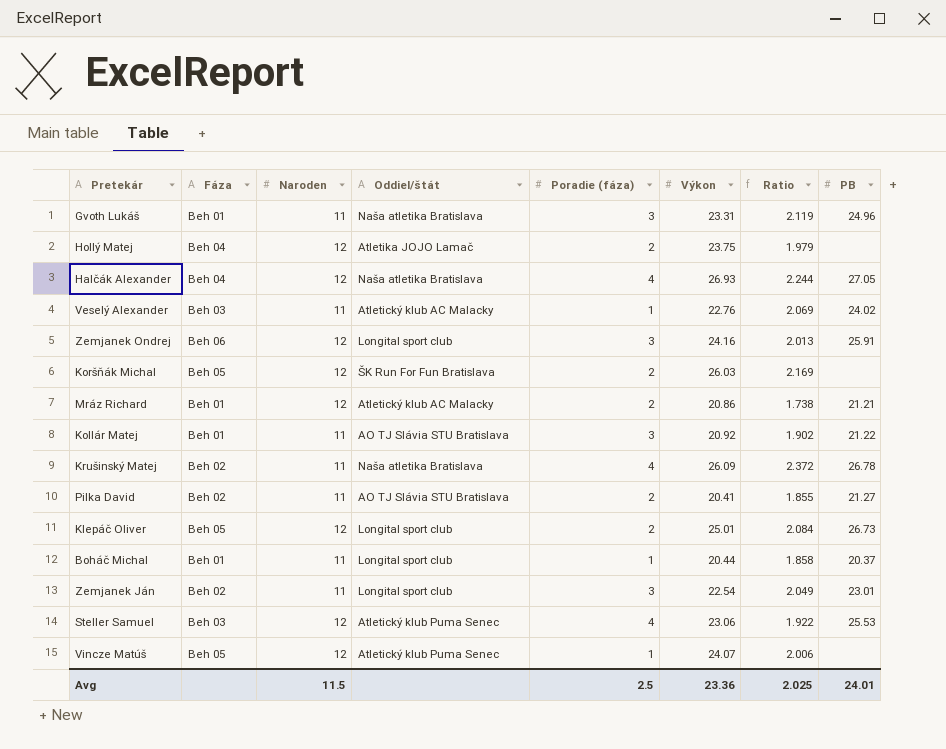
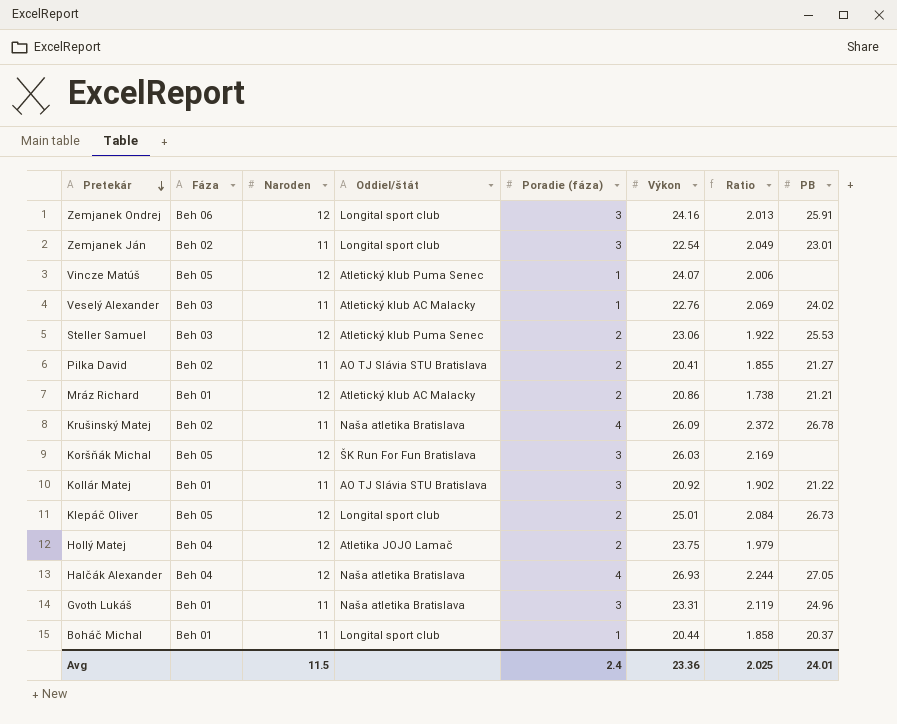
row order: none -> Pretekár descending
Steller Samuel | Poradie (fáza): 4 -> 2
Koršňák Michal | Poradie (fáza): 2 -> 3
Avg | Poradie (fáza): 2.5 -> 2.4

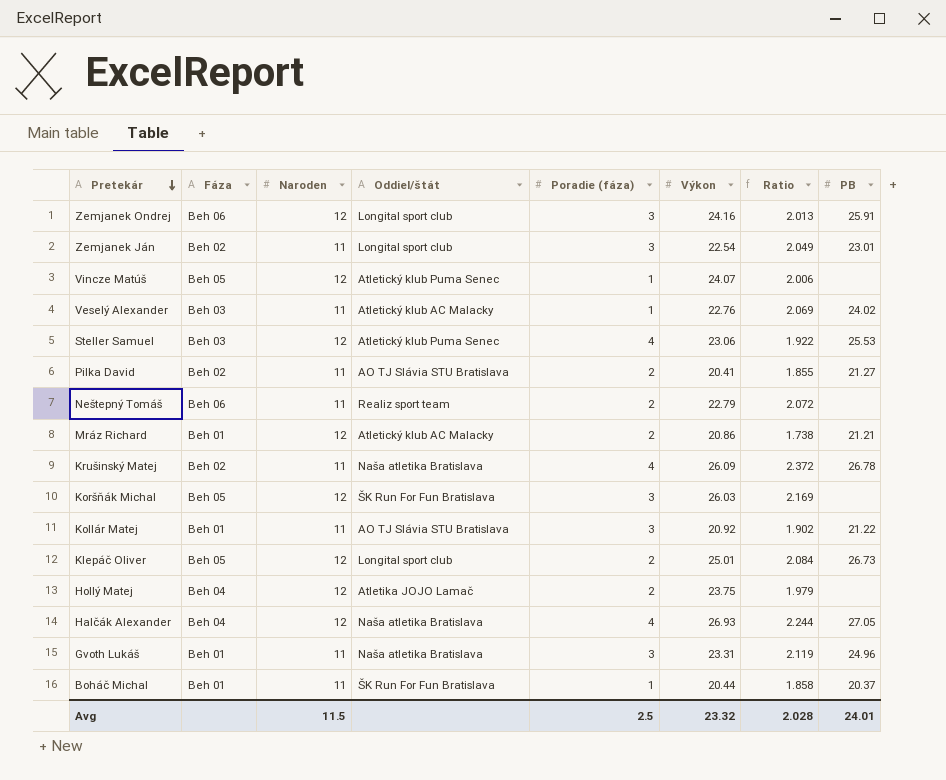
Steller Samuel | Poradie (fáza): 2 -> 4
row Neštepný Tomáš: none -> Beh 06 | 11 | Realiz sport team | 2 | 22.79 | 2.072 | none
Boháč Michal | Oddiel/štát: Longital sport club -> ŠK Run For Fun Bratislava
Avg | Poradie (fáza): 2.4 -> 2.5
Avg | Výkon: 23.36 -> 23.32
Avg | Ratio: 2.025 -> 2.028

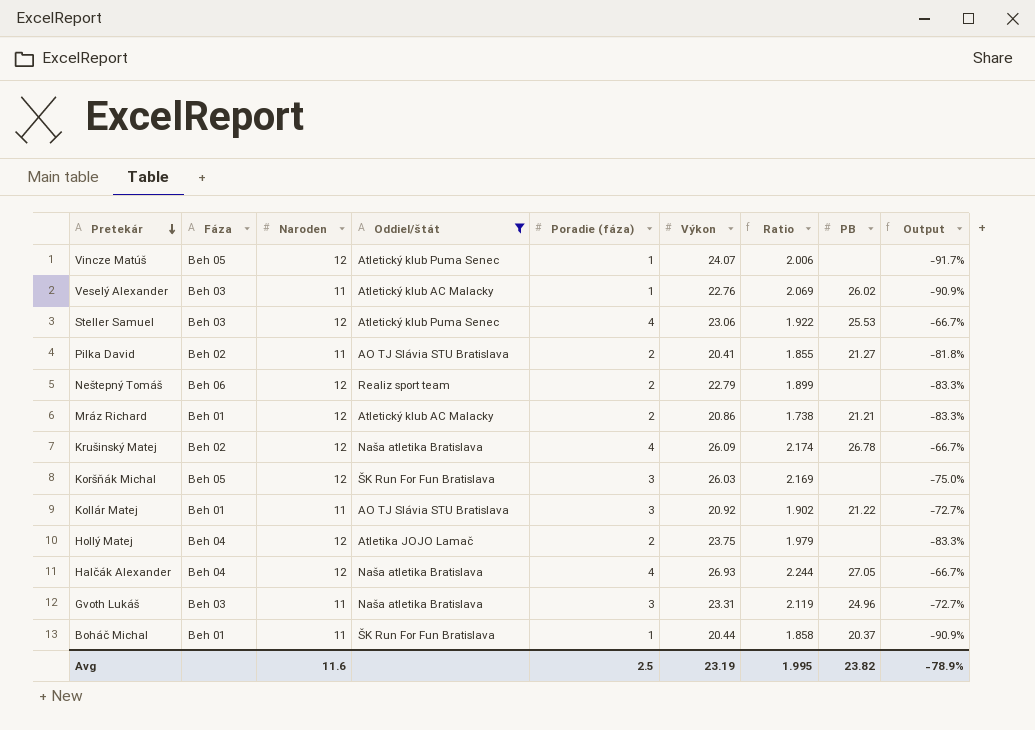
filter: none -> Oddiel/štát != Longital sport club
column Output | formula: none -> ([Poradie (fáza)] - [Naroden]) / [Naroden]
Veselý Alexander | PB: 24.02 -> 26.02
Neštepný Tomáš | Naroden: 11 -> 12
Neštepný Tomáš | Ratio: 2.072 -> 1.899
Krušinský Matej | Naroden: 11 -> 12
Krušinský Matej | Ratio: 2.372 -> 2.174
Gvoth Lukáš | Fáza: Beh 01 -> Beh 03
Avg | Naroden: 11.5 -> 11.6
Avg | Výkon: 23.32 -> 23.19
Avg | Ratio: 2.028 -> 1.995
Avg | PB: 24.01 -> 23.82

